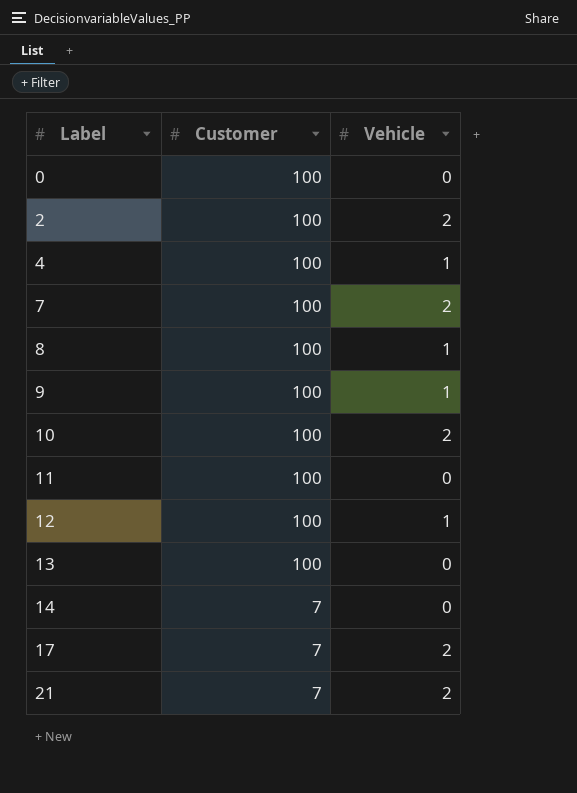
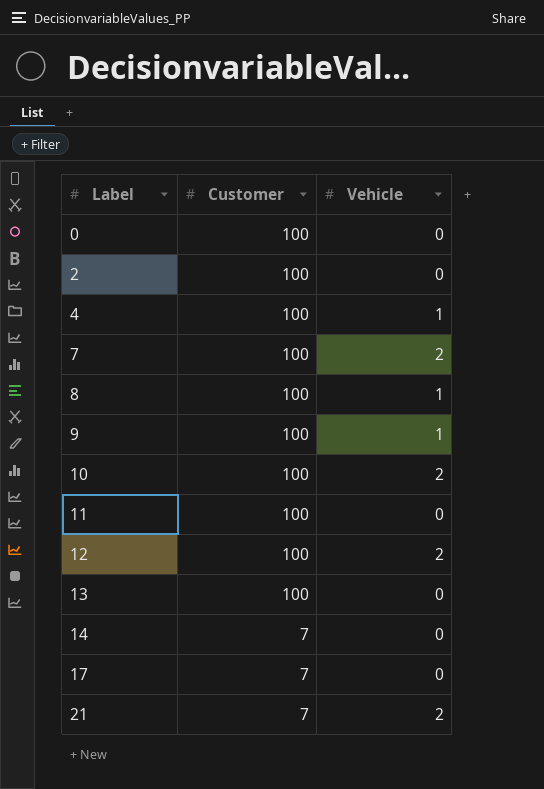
2 | Vehicle: 2 -> 0
12 | Vehicle: 1 -> 2
17 | Vehicle: 2 -> 0

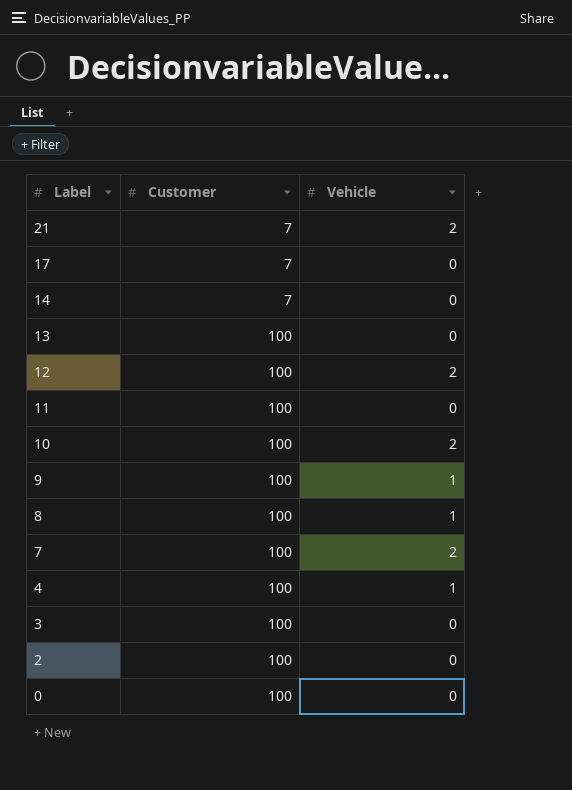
row order: Label ascending -> Label descending
row 3: none -> 100 | 0

